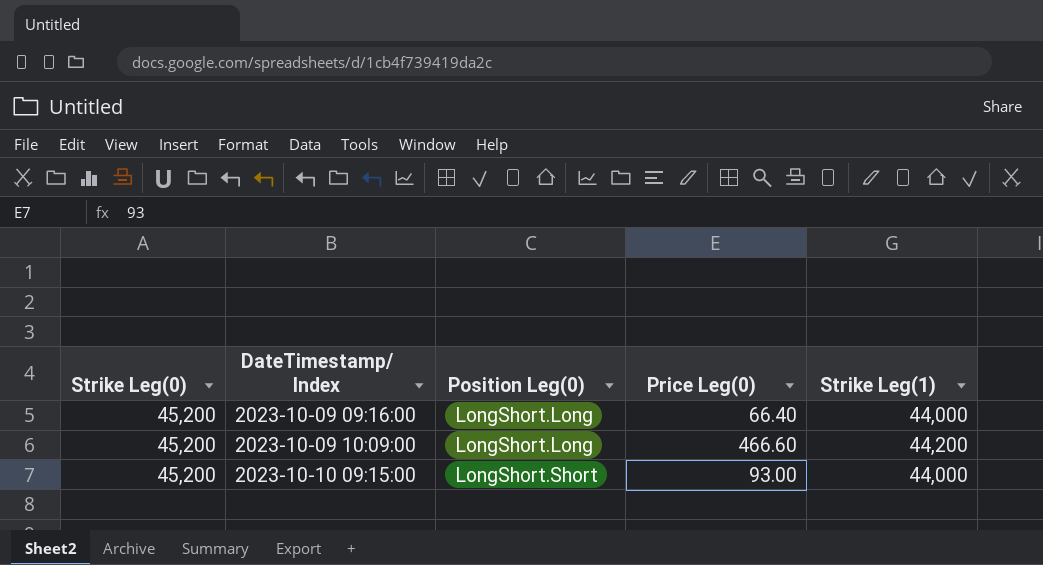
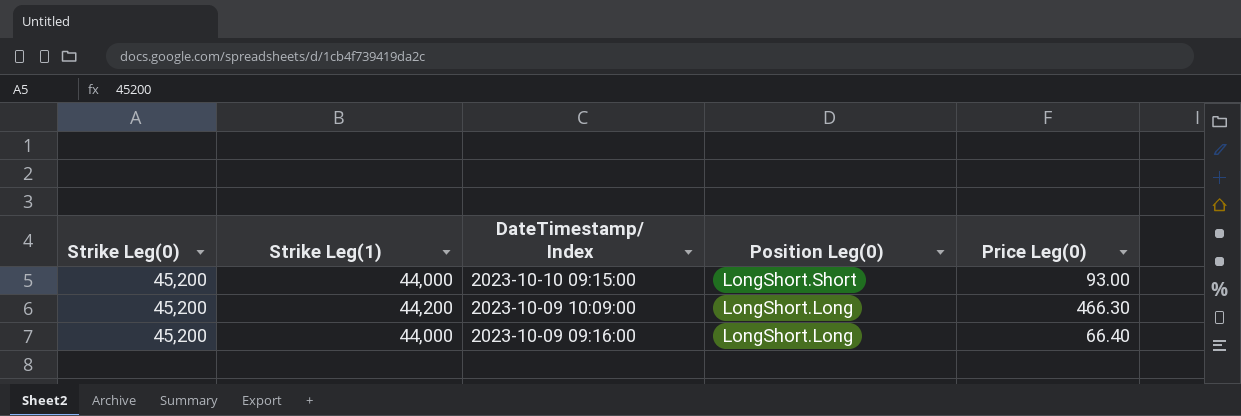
row order: DateTimestamp/ Index ascending -> DateTimestamp/ Index descending
column Strike Leg(1) | position: 5 -> 2
2023-10-09 10:09:00 | Price Leg(0): 466.60 -> 466.30

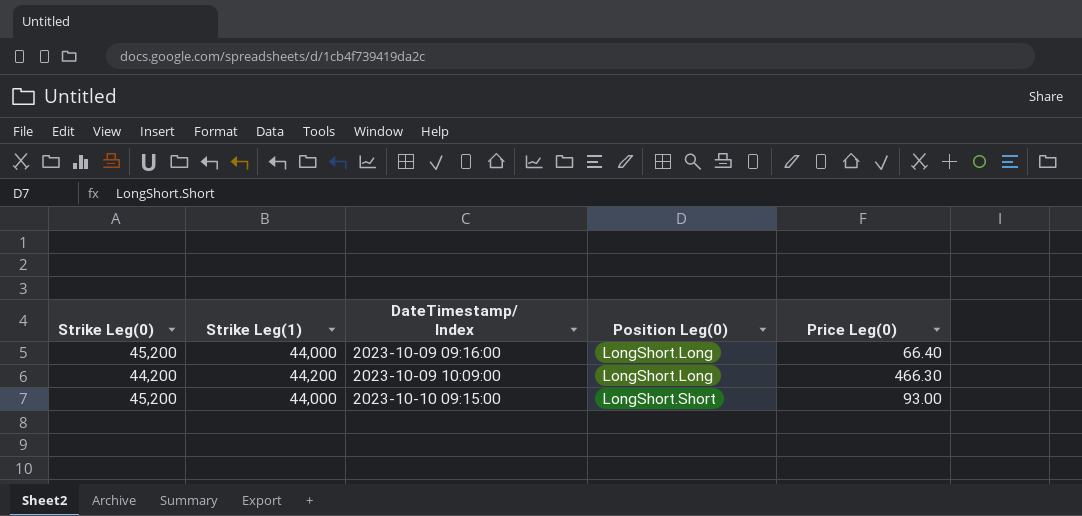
row order: DateTimestamp/ Index descending -> DateTimestamp/ Index ascending
2023-10-09 10:09:00 | Strike Leg(0): 45,200 -> 44,200

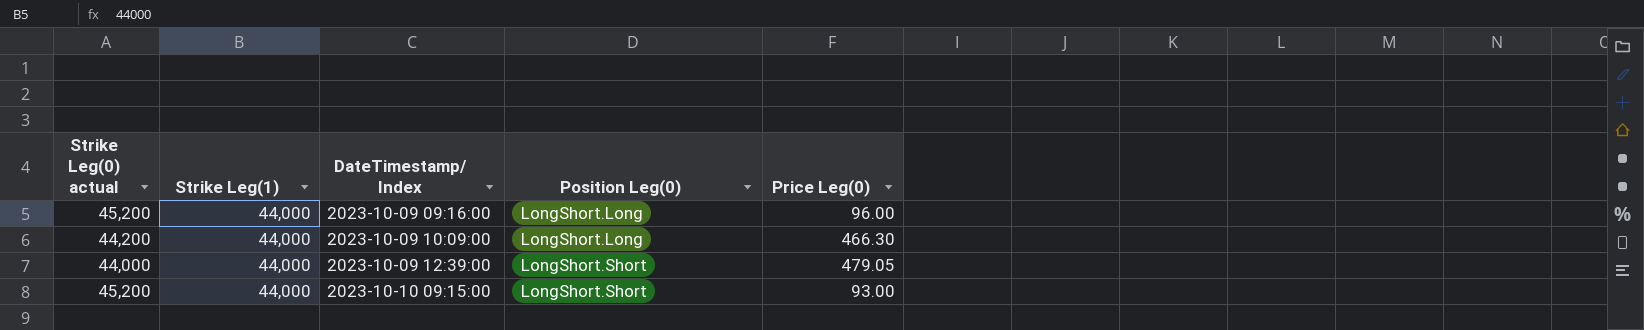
column name: Strike Leg(0) -> Strike Leg(0) actual
2023-10-09 09:16:00 | Price Leg(0): 66.40 -> 96.00
2023-10-09 10:09:00 | Strike Leg(1): 44,200 -> 44,000
row 2023-10-09 12:39:00: none -> 44,000 | 44,000 | LongShort.Short | 479.05

